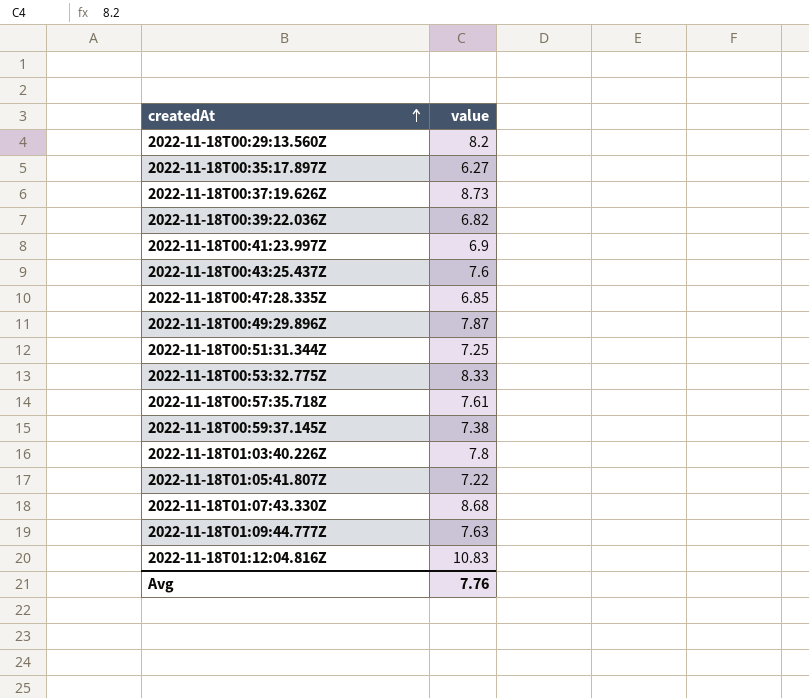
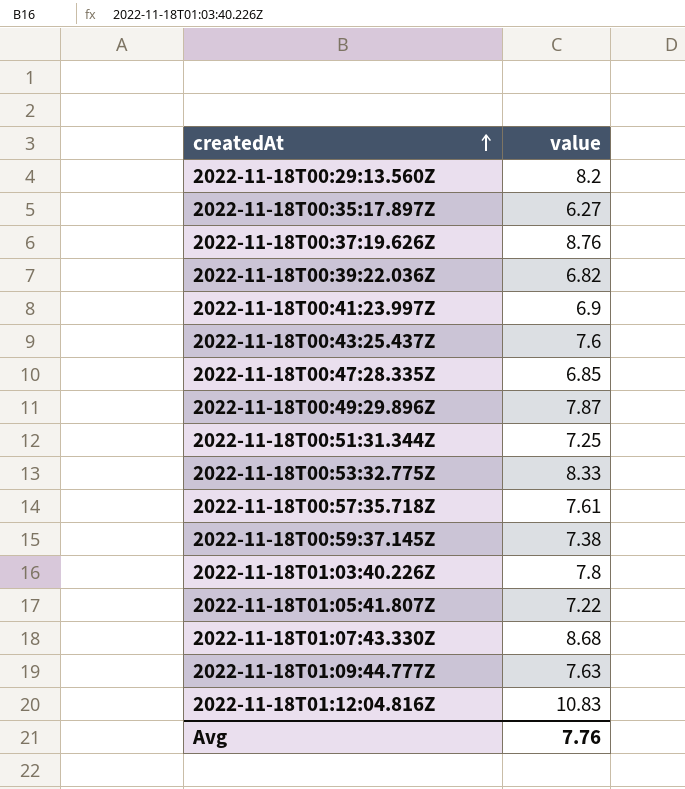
2022-11-18T00:37:19.626Z | value: 8.73 -> 8.76

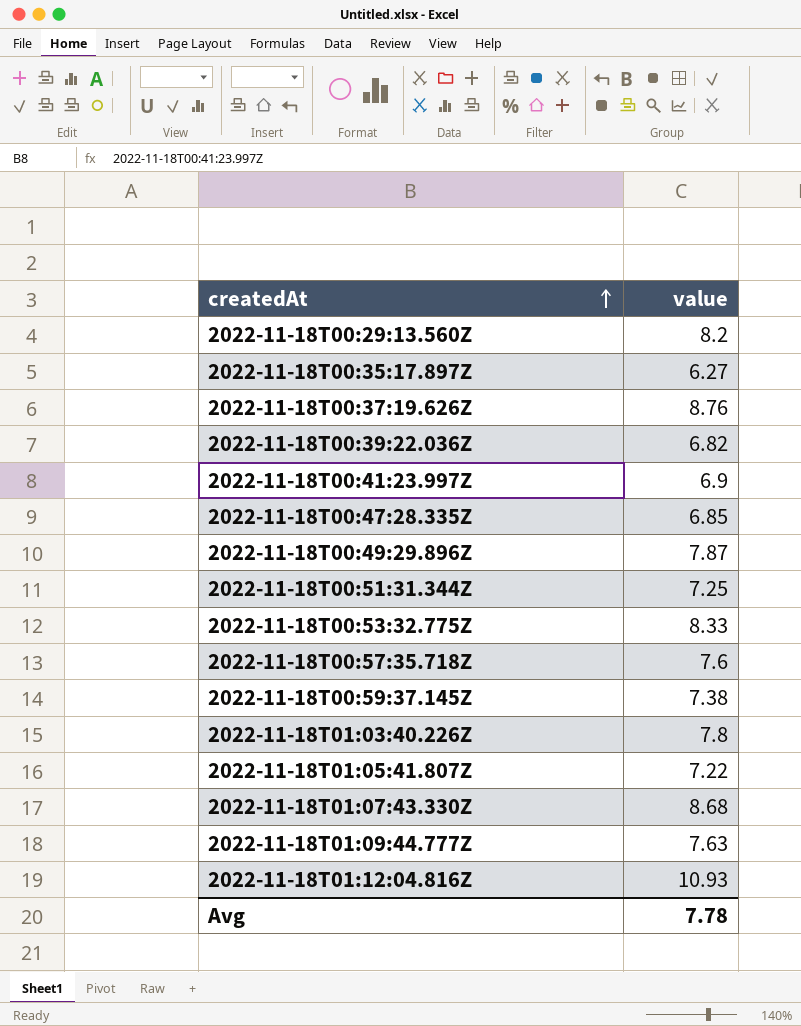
row 2022-11-18T00:43:25.437Z: 7.6 -> none
2022-11-18T00:57:35.718Z | value: 7.61 -> 7.6
2022-11-18T01:12:04.816Z | value: 10.83 -> 10.93
Avg | value: 7.76 -> 7.78

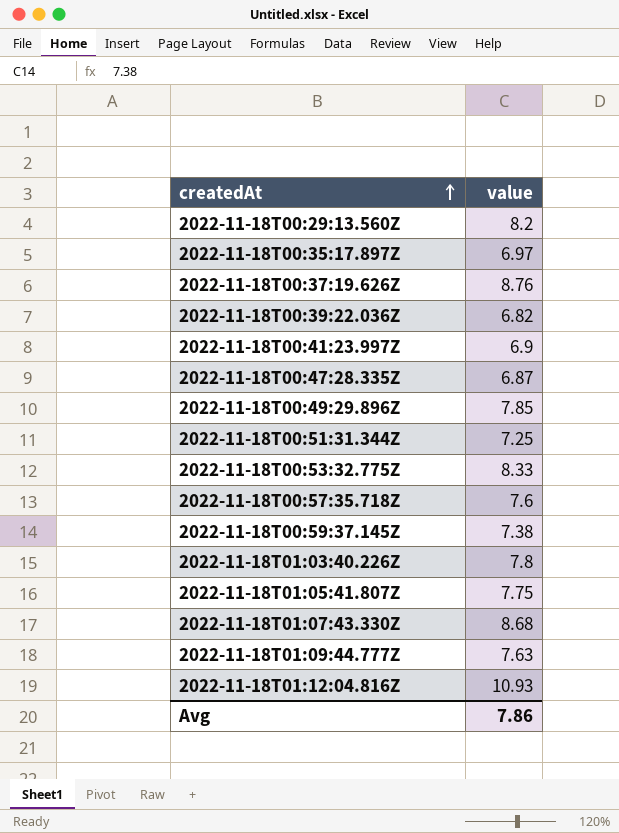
2022-11-18T00:35:17.897Z | value: 6.27 -> 6.97
2022-11-18T00:47:28.335Z | value: 6.85 -> 6.87
2022-11-18T00:49:29.896Z | value: 7.87 -> 7.85
2022-11-18T01:05:41.807Z | value: 7.22 -> 7.75
Avg | value: 7.78 -> 7.86

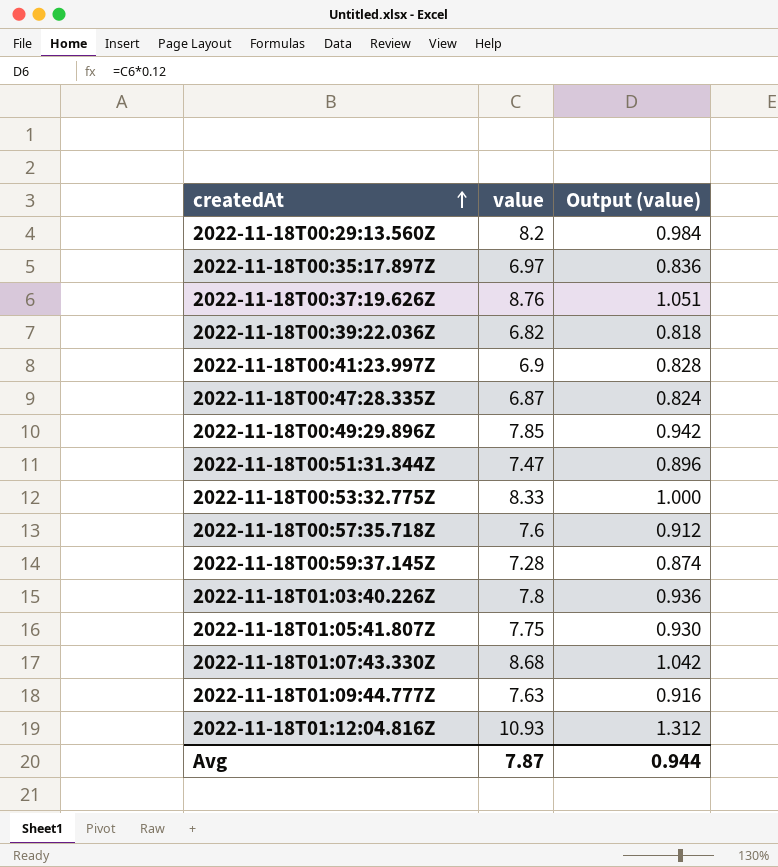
column Output (value) | formula: none -> [value] * 0.12
2022-11-18T00:51:31.344Z | value: 7.25 -> 7.47
2022-11-18T00:59:37.145Z | value: 7.38 -> 7.28
Avg | value: 7.86 -> 7.87

